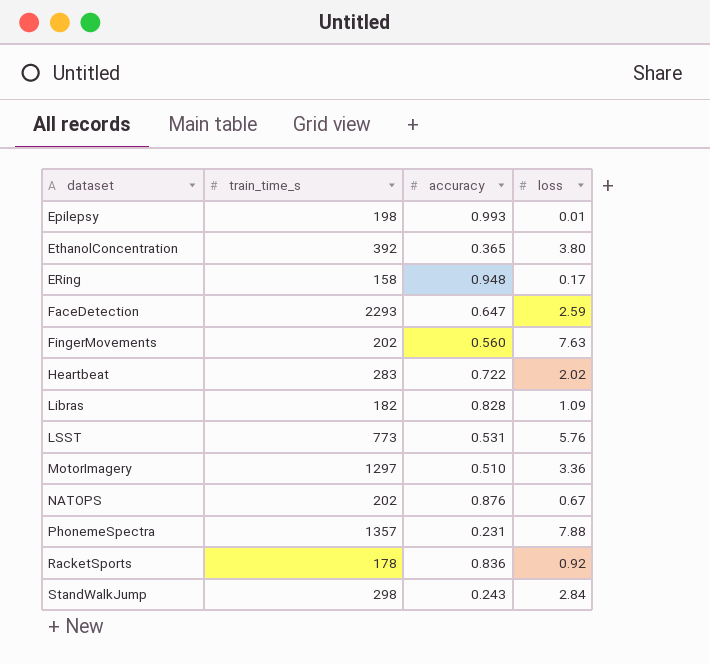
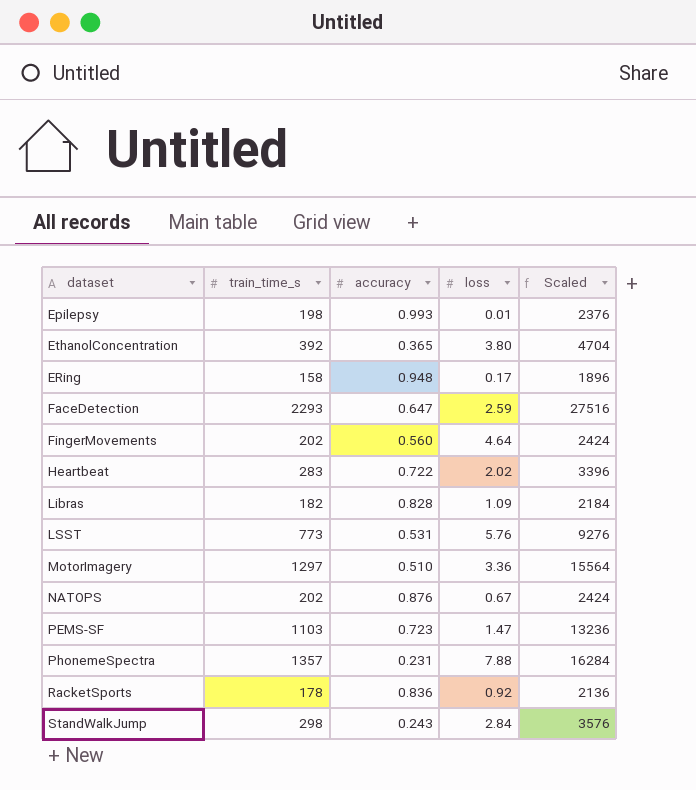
column Scaled | formula: none -> [train_time_s] * 12
FingerMovements | loss: 7.63 -> 4.64
row PEMS-SF: none -> 1103 | 0.723 | 1.47 | 13236

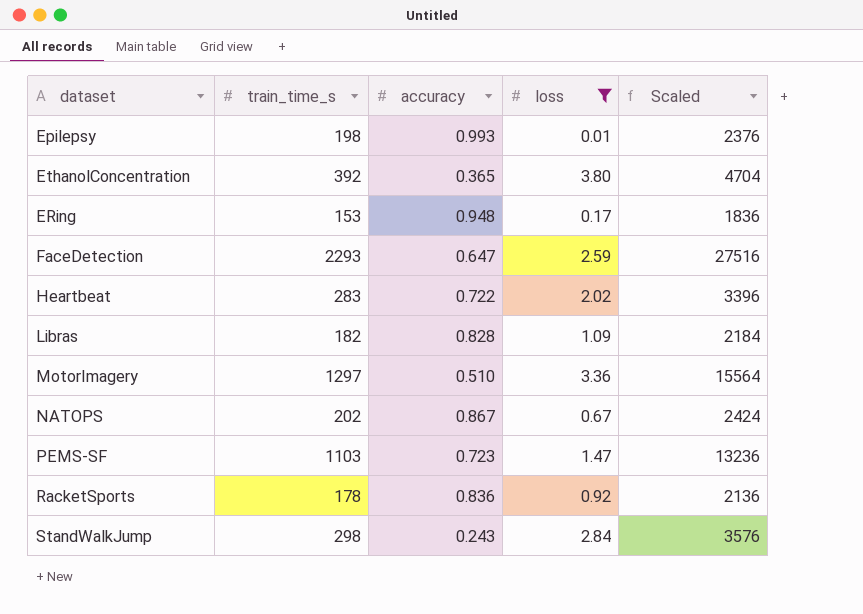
filter: none -> loss <= 3.80
ERing | train_time_s: 158 -> 153
ERing | Scaled: 1896 -> 1836
NATOPS | accuracy: 0.876 -> 0.867

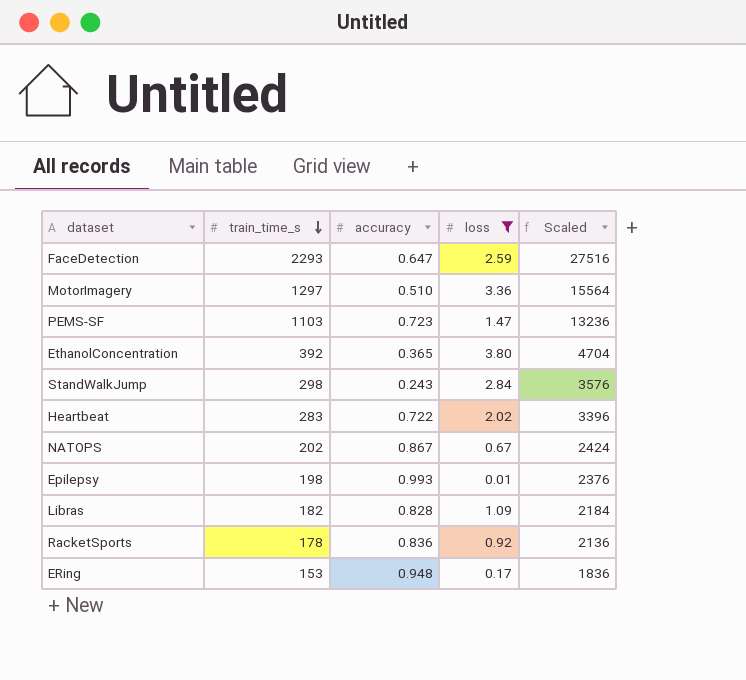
row order: none -> train_time_s descending

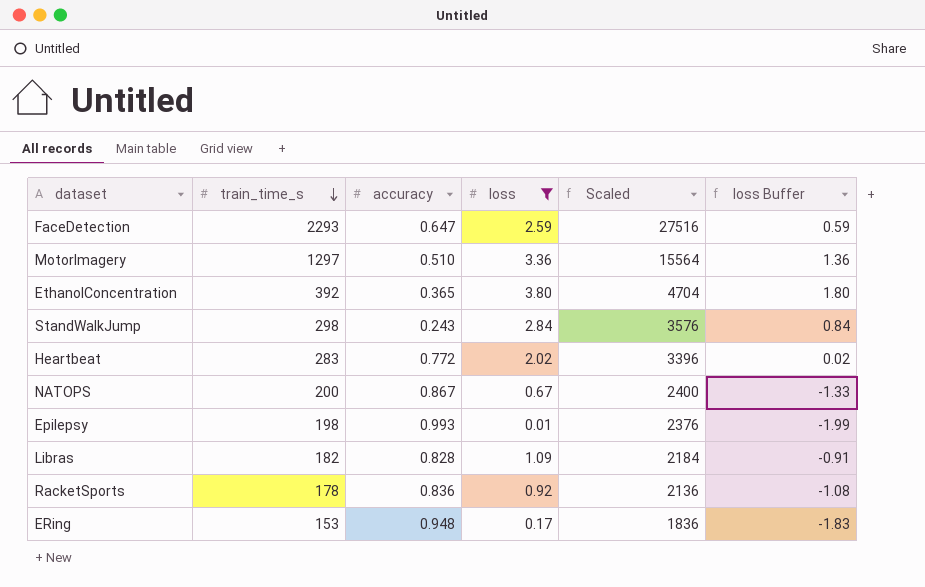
column loss Buffer | formula: none -> [loss] - 2
row PEMS-SF: 1103 | 0.723 | 1.47 | 13236 -> none
Heartbeat | accuracy: 0.722 -> 0.772
NATOPS | train_time_s: 202 -> 200
NATOPS | Scaled: 2424 -> 2400

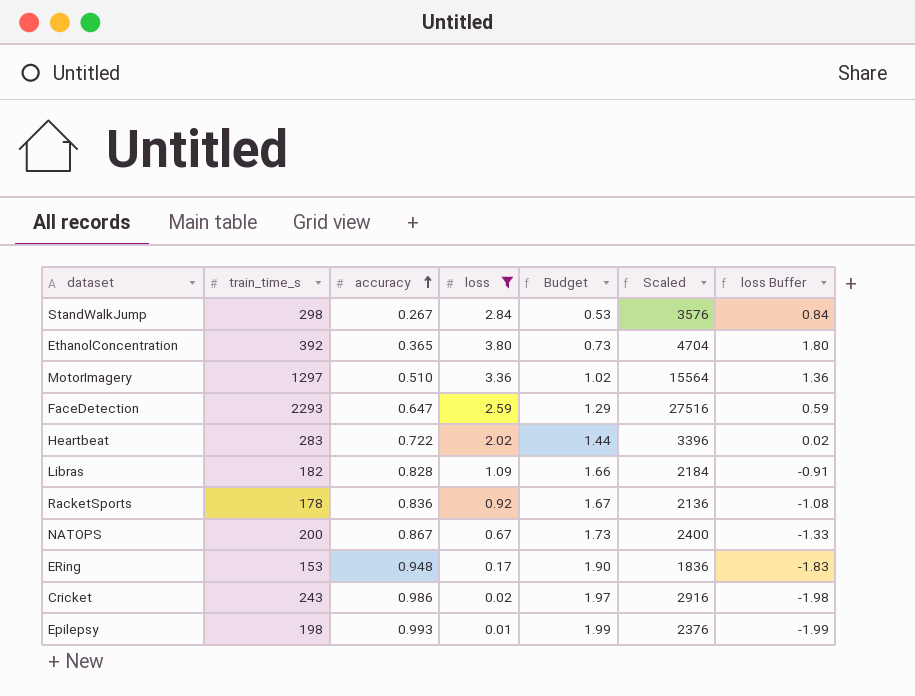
row order: train_time_s descending -> accuracy ascending
column Budget | formula: none -> [accuracy] * 2
StandWalkJump | accuracy: 0.243 -> 0.267
Heartbeat | accuracy: 0.772 -> 0.722
row Cricket: none -> 243 | 0.986 | 0.02 | 1.97 | 2916 | -1.98

